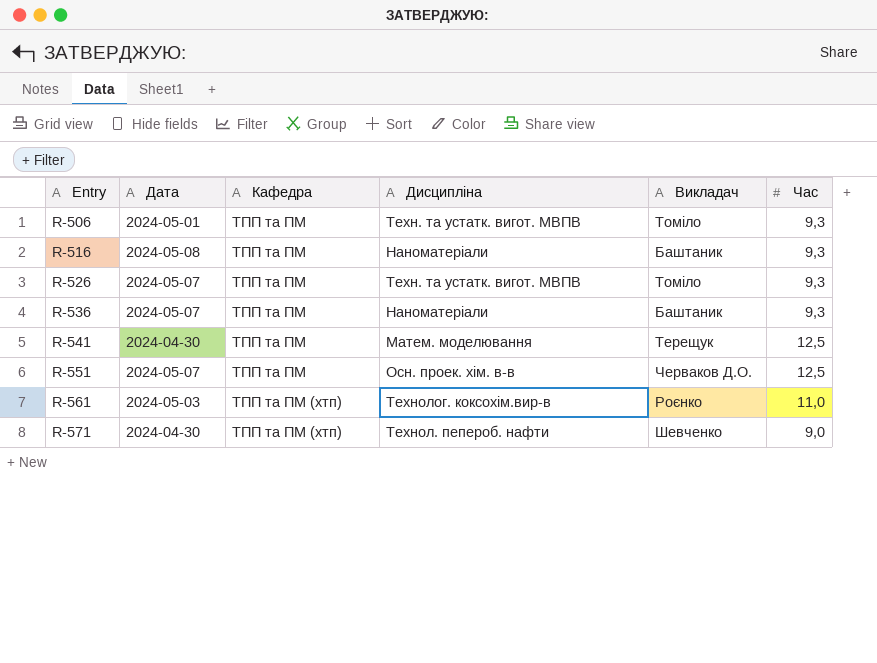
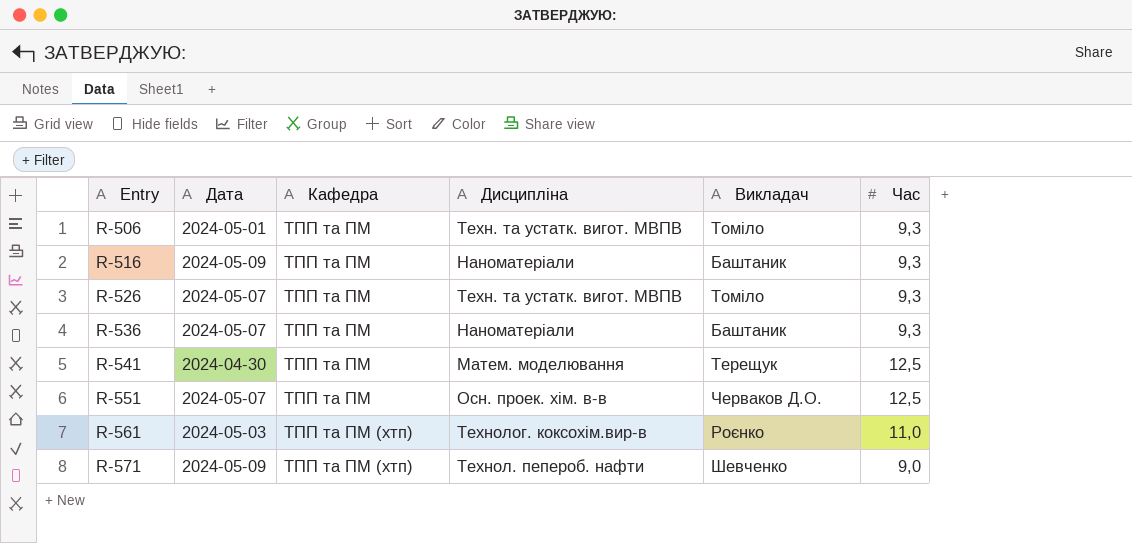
R-516 | Дата: 2024-05-08 -> 2024-05-09
R-571 | Дата: 2024-04-30 -> 2024-05-09

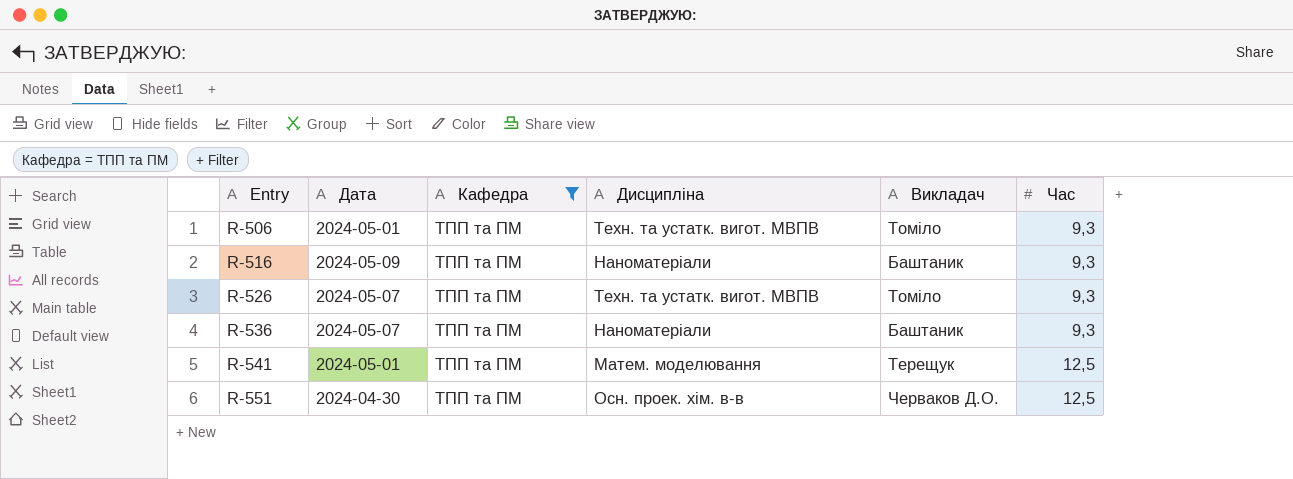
filter: none -> Кафедра = ТПП та ПМ
R-541 | Дата: 2024-04-30 -> 2024-05-01
R-551 | Дата: 2024-05-07 -> 2024-04-30

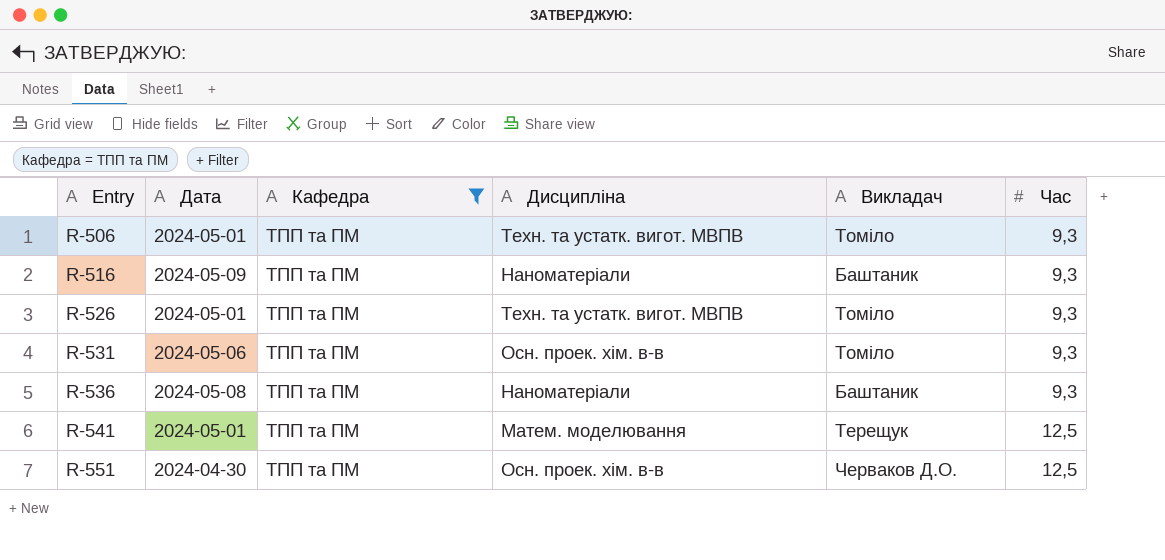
R-526 | Дата: 2024-05-07 -> 2024-05-01
row R-531: none -> 2024-05-06 | ТПП та ПМ | Осн. проек. хім. в-в | Томіло | 9,3
R-536 | Дата: 2024-05-07 -> 2024-05-08

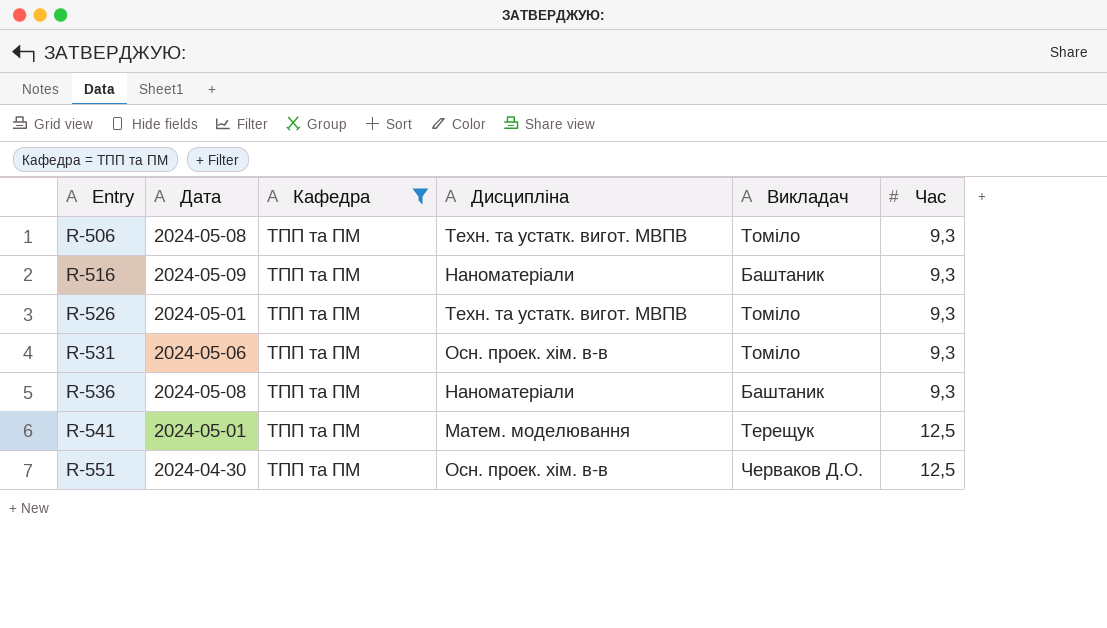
R-506 | Дата: 2024-05-01 -> 2024-05-08

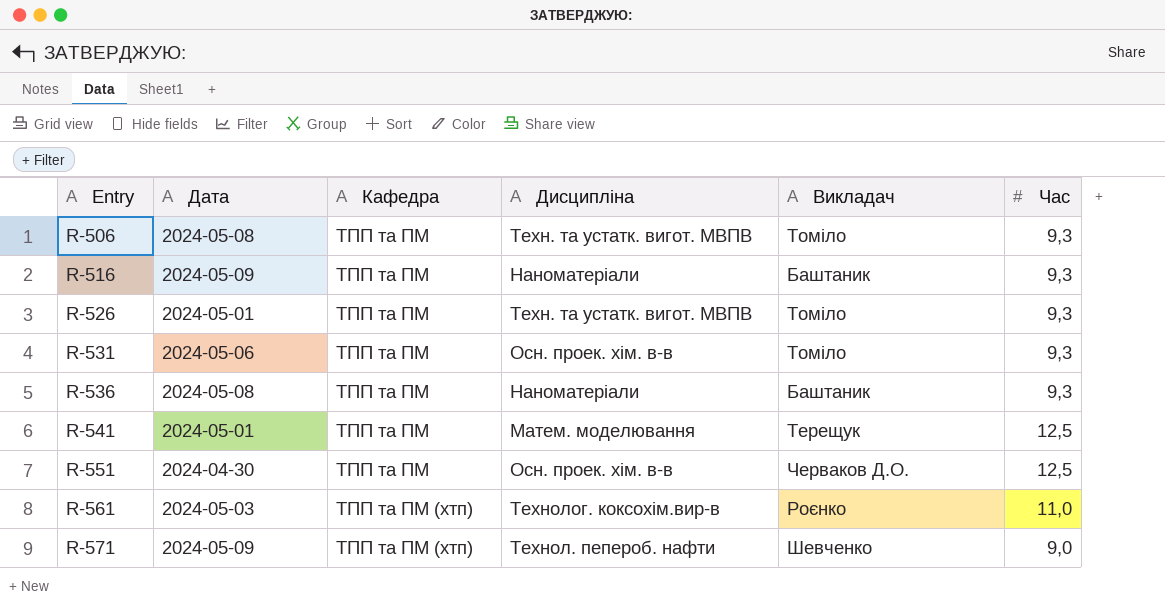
filter: Кафедра = ТПП та ПМ -> none

